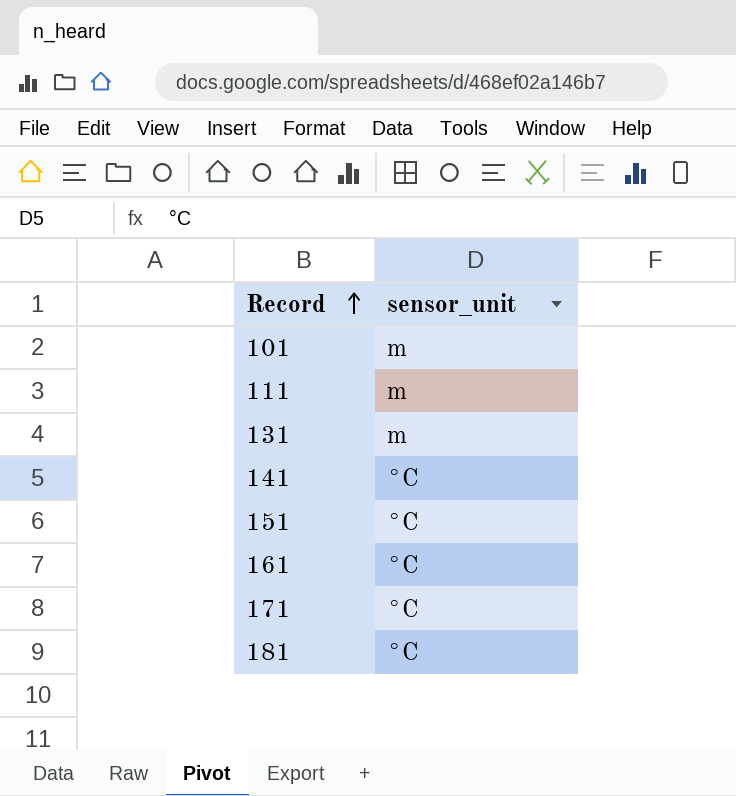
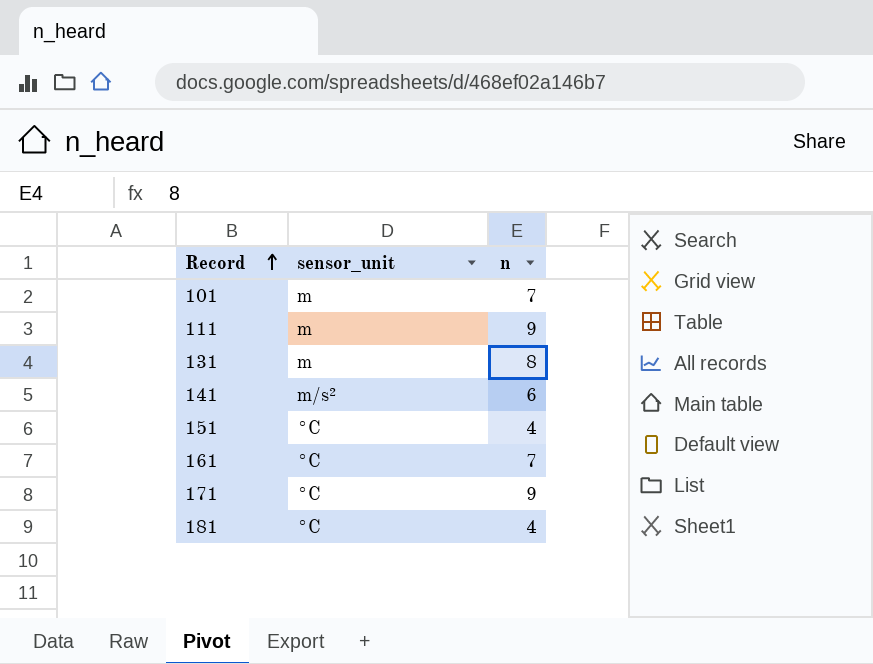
column n | position: none -> 3
141 | sensor_unit: °C -> m/s²

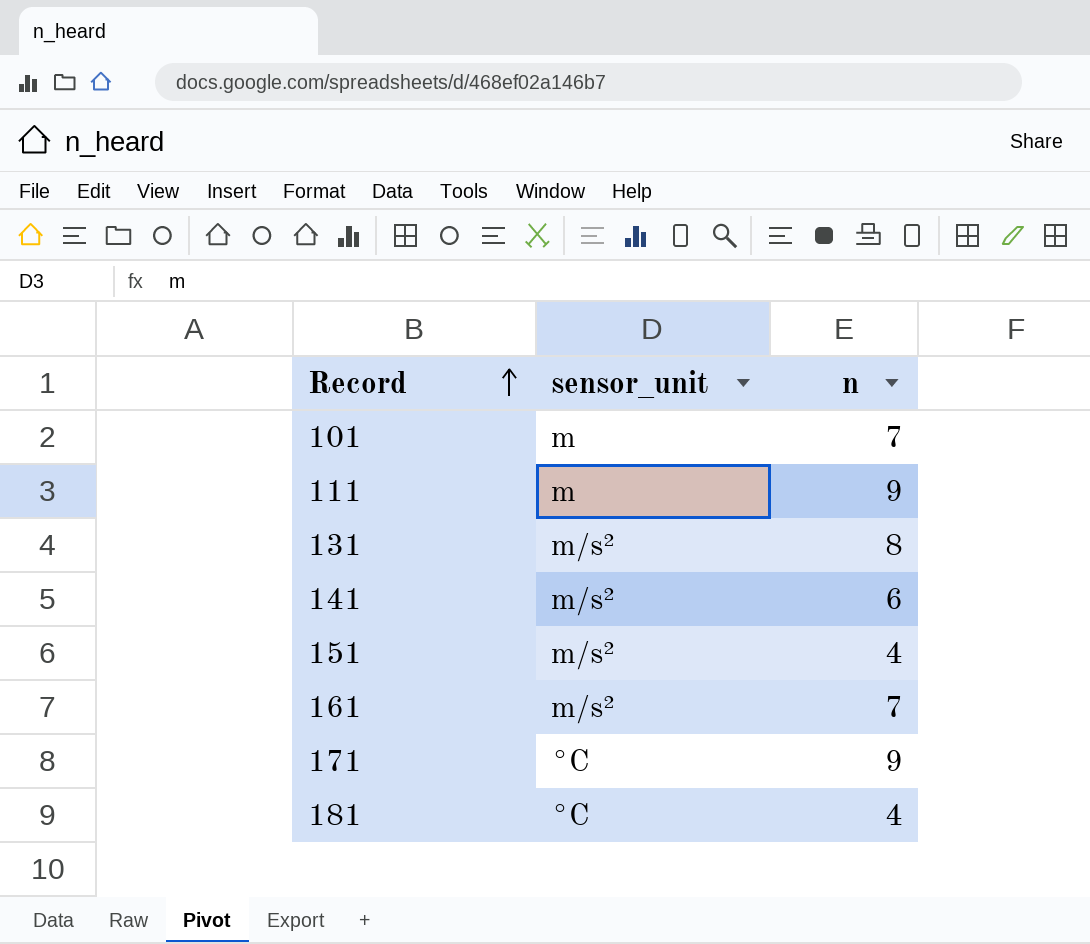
131 | sensor_unit: m -> m/s²
151 | sensor_unit: °C -> m/s²
161 | sensor_unit: °C -> m/s²

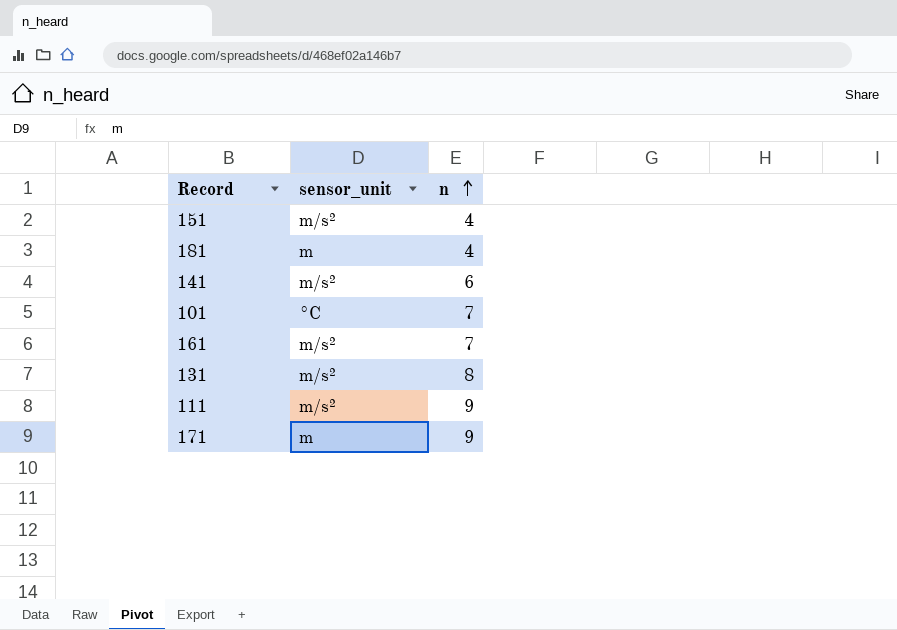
row order: Record ascending -> n ascending
181 | sensor_unit: °C -> m
101 | sensor_unit: m -> °C
111 | sensor_unit: m -> m/s²
171 | sensor_unit: °C -> m

